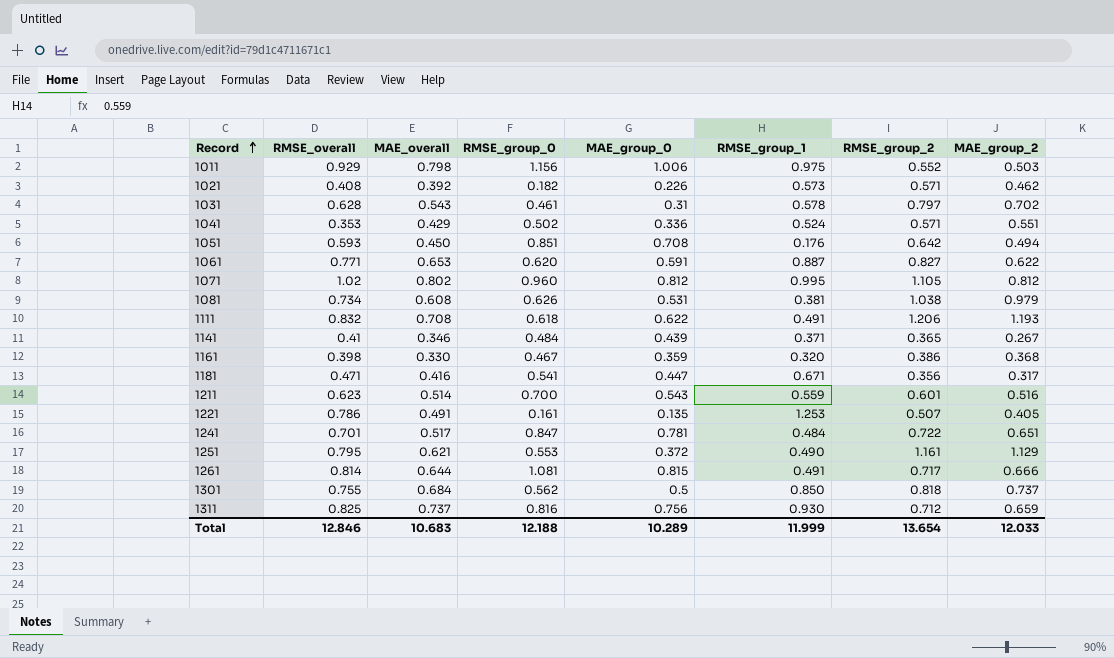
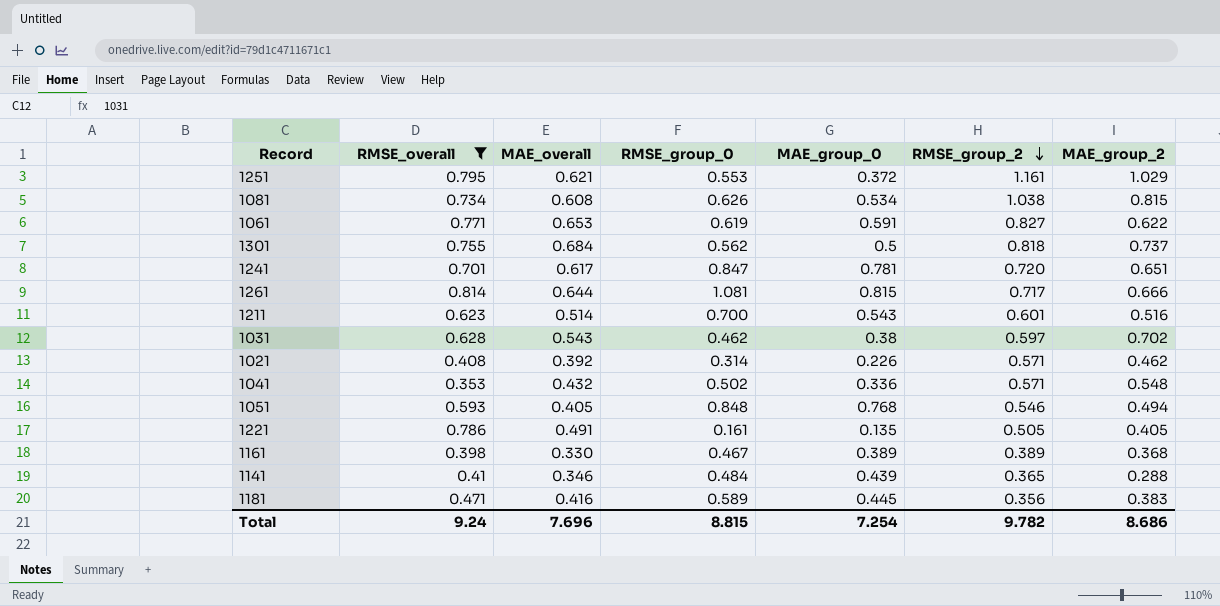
filter: none -> RMSE_overall <= 0.814
row order: Record ascending -> RMSE_group_2 descending
column RMSE_group_1 | position: 6 -> none
1251 | MAE_group_2: 1.129 -> 1.029
1081 | MAE_group_0: 0.531 -> 0.534
1081 | MAE_group_2: 0.979 -> 0.815
1061 | RMSE_group_0: 0.620 -> 0.619
1241 | MAE_overall: 0.517 -> 0.617
1241 | RMSE_group_2: 0.722 -> 0.720
1031 | RMSE_group_0: 0.461 -> 0.462
1031 | MAE_group_0: 0.31 -> 0.38
1031 | RMSE_group_2: 0.797 -> 0.597
1021 | RMSE_group_0: 0.182 -> 0.314
1041 | MAE_overall: 0.429 -> 0.432
1041 | MAE_group_2: 0.551 -> 0.548
1051 | MAE_overall: 0.450 -> 0.405
1051 | RMSE_group_0: 0.851 -> 0.848
1051 | MAE_group_0: 0.708 -> 0.768
1051 | RMSE_group_2: 0.642 -> 0.546
1221 | RMSE_group_2: 0.507 -> 0.505
1161 | MAE_group_0: 0.359 -> 0.389
1161 | RMSE_group_2: 0.386 -> 0.389
1141 | MAE_group_2: 0.267 -> 0.288
1181 | RMSE_group_0: 0.541 -> 0.589
1181 | MAE_group_0: 0.447 -> 0.445
1181 | MAE_group_2: 0.317 -> 0.383
Total | RMSE_overall: 12.846 -> 9.24
Total | MAE_overall: 10.683 -> 7.696
Total | RMSE_group_0: 12.188 -> 8.815
Total | MAE_group_0: 10.289 -> 7.254
Total | RMSE_group_2: 13.654 -> 9.782
Total | MAE_group_2: 12.033 -> 8.686

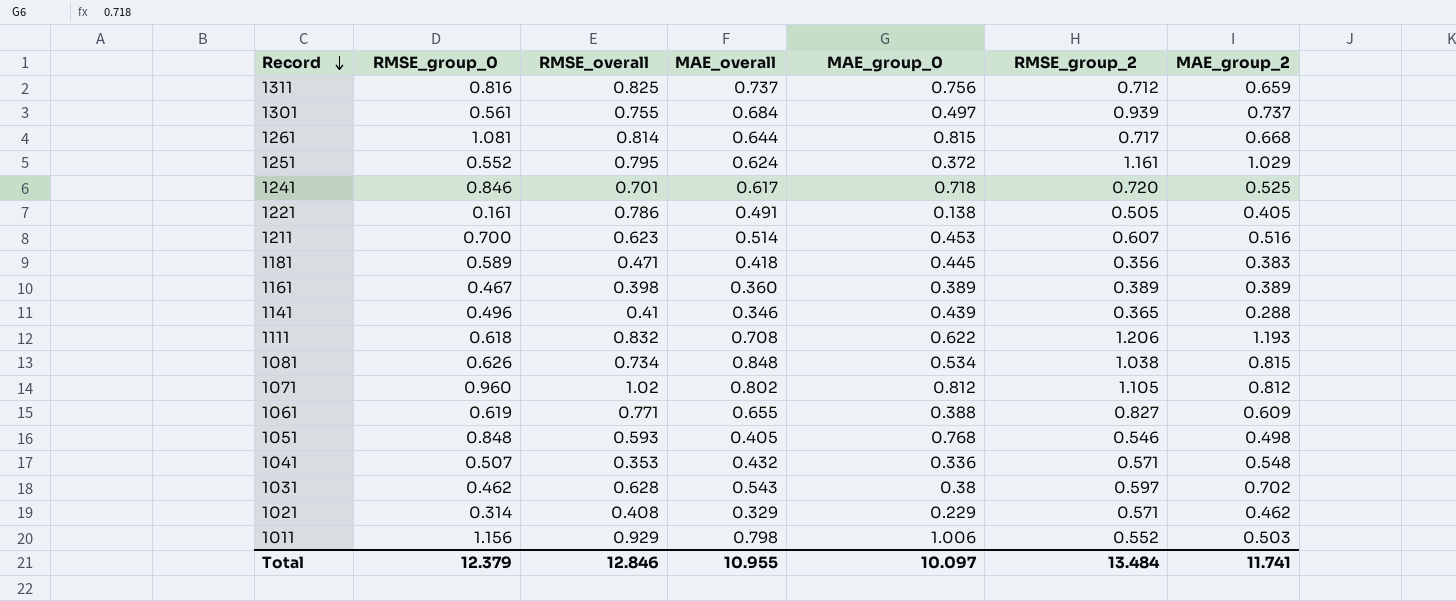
filter: RMSE_overall <= 0.814 -> none
row order: RMSE_group_2 descending -> Record descending
column RMSE_group_0 | position: 4 -> 2
1301 | RMSE_group_0: 0.562 -> 0.561
1301 | MAE_group_0: 0.5 -> 0.497
1301 | RMSE_group_2: 0.818 -> 0.939
1261 | MAE_group_2: 0.666 -> 0.668
1251 | RMSE_group_0: 0.553 -> 0.552
1251 | MAE_overall: 0.621 -> 0.624
1241 | RMSE_group_0: 0.847 -> 0.846
1241 | MAE_group_0: 0.781 -> 0.718
1241 | MAE_group_2: 0.651 -> 0.525
1221 | MAE_group_0: 0.135 -> 0.138
1211 | MAE_group_0: 0.543 -> 0.453
1211 | RMSE_group_2: 0.601 -> 0.607
1181 | MAE_overall: 0.416 -> 0.418
1161 | MAE_overall: 0.330 -> 0.360
1161 | MAE_group_2: 0.368 -> 0.389
1141 | RMSE_group_0: 0.484 -> 0.496
1081 | MAE_overall: 0.608 -> 0.848
1061 | MAE_overall: 0.653 -> 0.655
1061 | MAE_group_0: 0.591 -> 0.388
1061 | MAE_group_2: 0.622 -> 0.609
1051 | MAE_group_2: 0.494 -> 0.498
1041 | RMSE_group_0: 0.502 -> 0.507
1021 | MAE_overall: 0.392 -> 0.329
1021 | MAE_group_0: 0.226 -> 0.229
Total | RMSE_group_0: 8.815 -> 12.379
Total | RMSE_overall: 9.24 -> 12.846
Total | MAE_overall: 7.696 -> 10.955
Total | MAE_group_0: 7.254 -> 10.097
Total | RMSE_group_2: 9.782 -> 13.484
Total | MAE_group_2: 8.686 -> 11.741

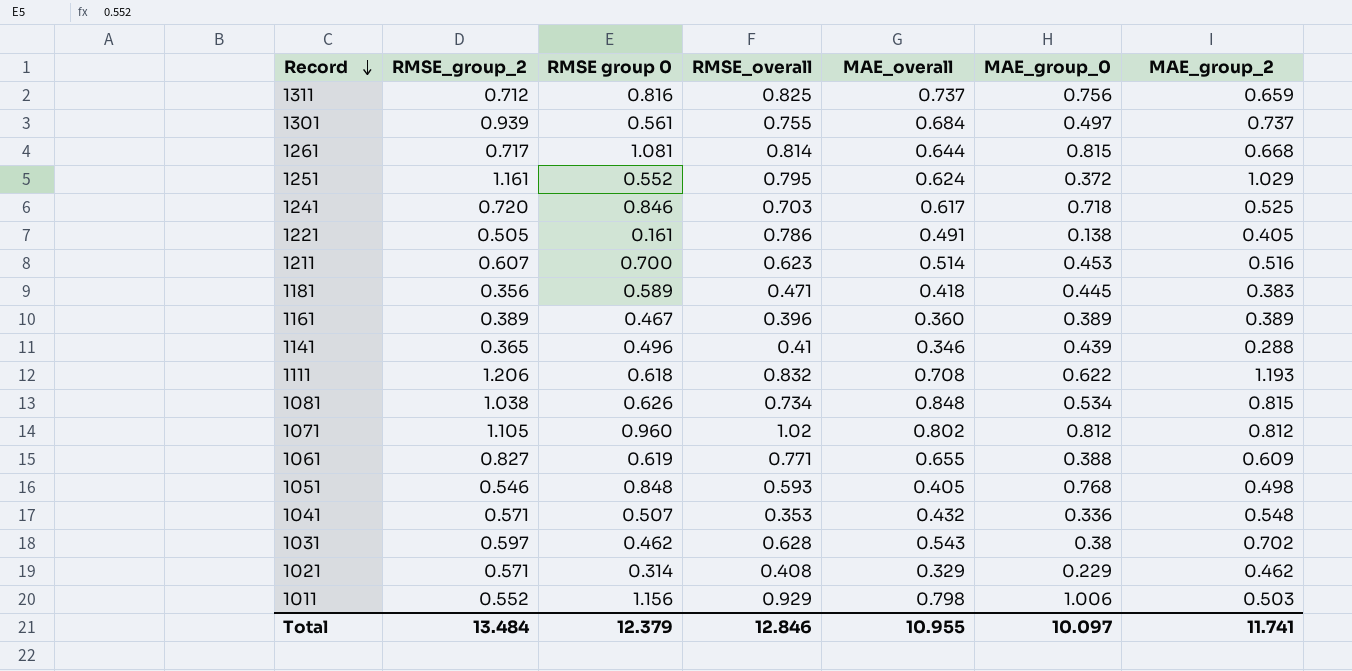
column RMSE_group_2 | position: 6 -> 2
column name: RMSE_group_0 -> RMSE group 0
1241 | RMSE_overall: 0.701 -> 0.703
1161 | RMSE_overall: 0.398 -> 0.396

